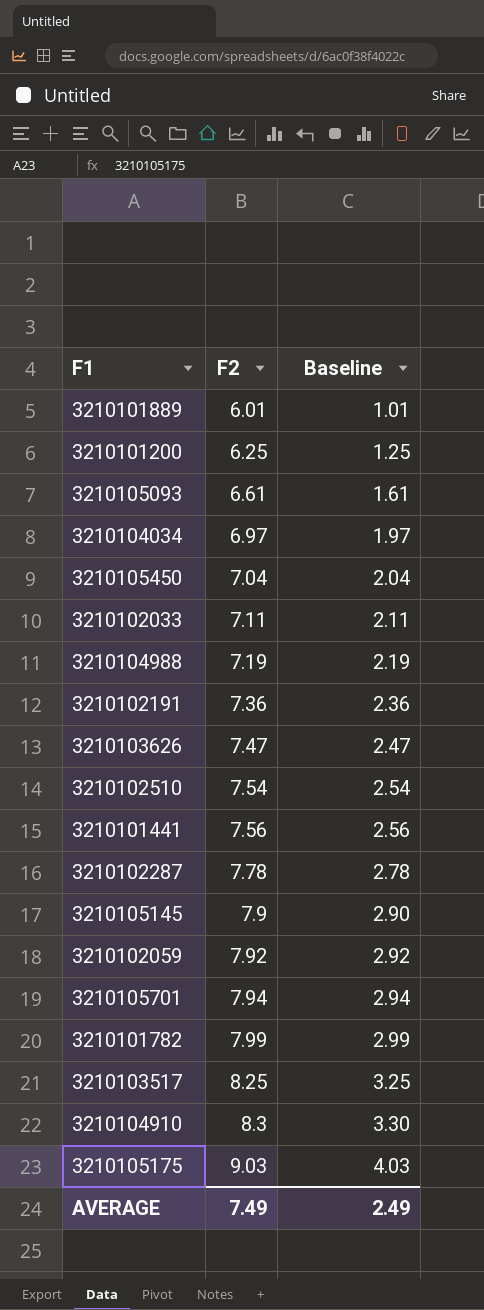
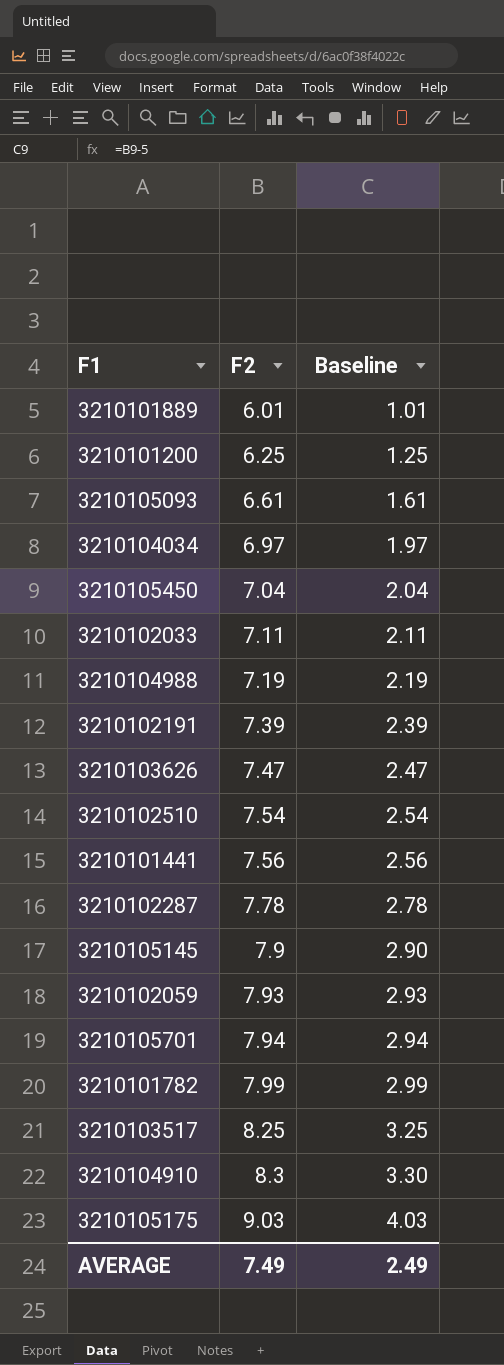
3210102191 | F2: 7.36 -> 7.39
3210102191 | Baseline: 2.36 -> 2.39
3210102059 | F2: 7.92 -> 7.93
3210102059 | Baseline: 2.92 -> 2.93

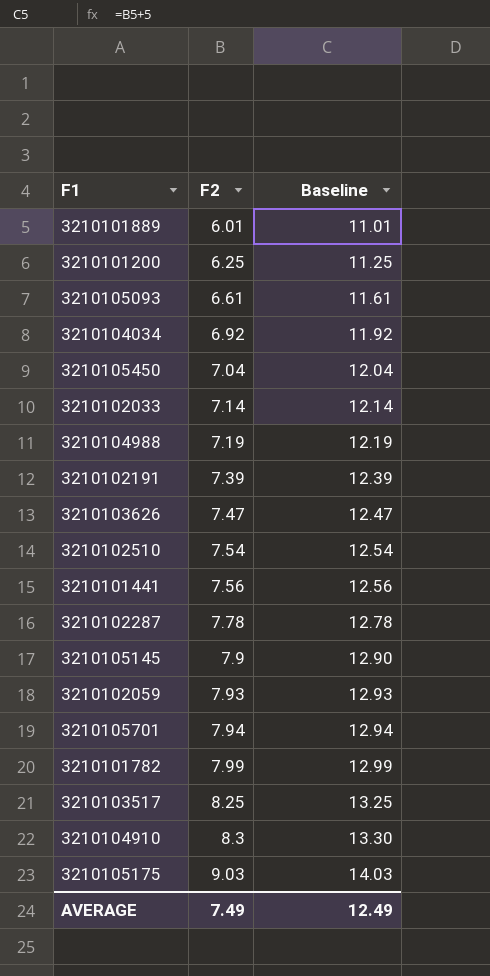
column Baseline | formula: [F2] - 5 -> [F2] + 5
3210104034 | F2: 6.97 -> 6.92
3210102033 | F2: 7.11 -> 7.14
AVERAGE | Baseline: 2.49 -> 12.49

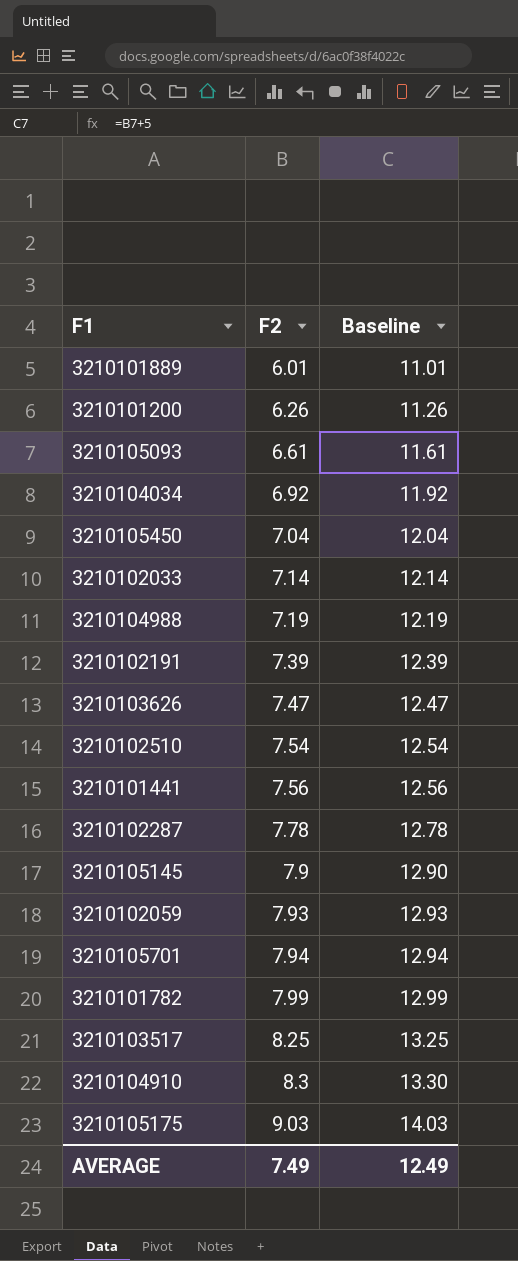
3210101200 | F2: 6.25 -> 6.26
3210101200 | Baseline: 11.25 -> 11.26

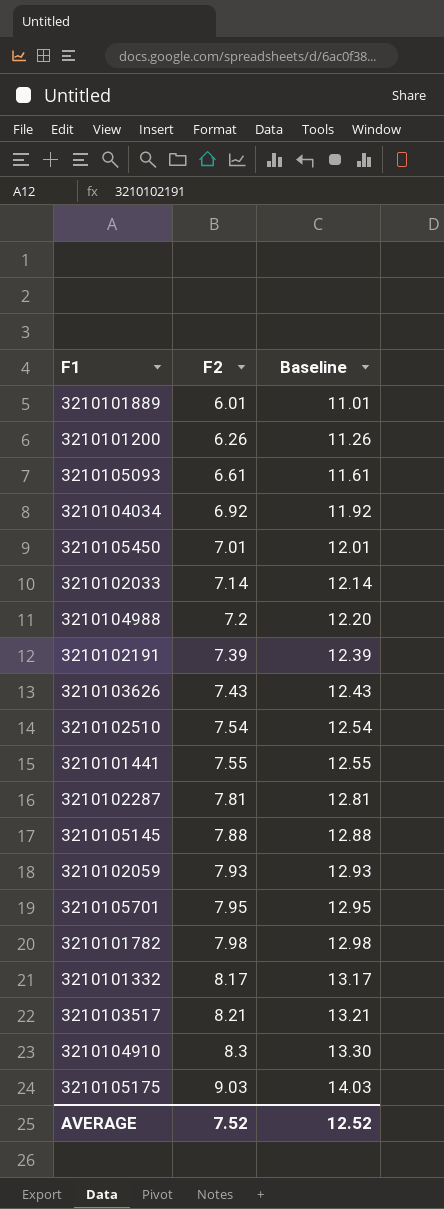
3210105450 | F2: 7.04 -> 7.01
3210105450 | Baseline: 12.04 -> 12.01
3210104988 | F2: 7.19 -> 7.2
3210104988 | Baseline: 12.19 -> 12.20
3210103626 | F2: 7.47 -> 7.43
3210103626 | Baseline: 12.47 -> 12.43
3210101441 | F2: 7.56 -> 7.55
3210101441 | Baseline: 12.56 -> 12.55
3210102287 | F2: 7.78 -> 7.81
3210102287 | Baseline: 12.78 -> 12.81
3210105145 | F2: 7.9 -> 7.88
3210105145 | Baseline: 12.90 -> 12.88
3210105701 | F2: 7.94 -> 7.95
3210105701 | Baseline: 12.94 -> 12.95
3210101782 | F2: 7.99 -> 7.98
3210101782 | Baseline: 12.99 -> 12.98
row 3210101332: none -> 8.17 | 13.17
3210103517 | F2: 8.25 -> 8.21
3210103517 | Baseline: 13.25 -> 13.21
AVERAGE | F2: 7.49 -> 7.52
AVERAGE | Baseline: 12.49 -> 12.52

